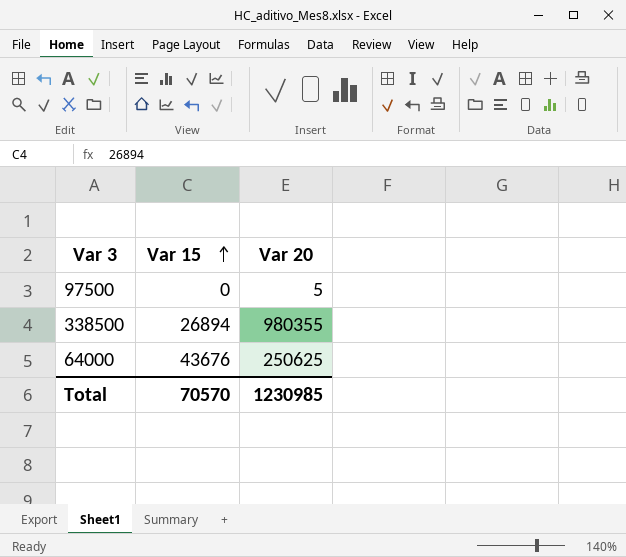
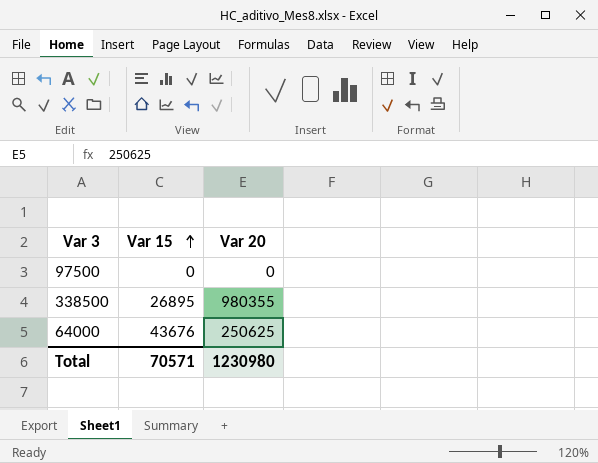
97500 | Var 20: 5 -> 0
338500 | Var 15: 26894 -> 26895
Total | Var 15: 70570 -> 70571
Total | Var 20: 1230985 -> 1230980

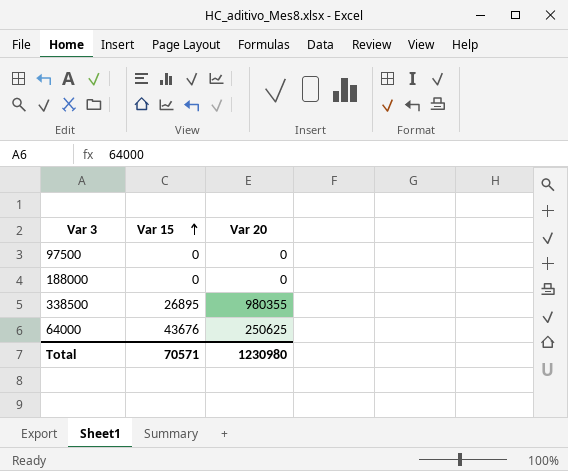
row 188000: none -> 0 | 0

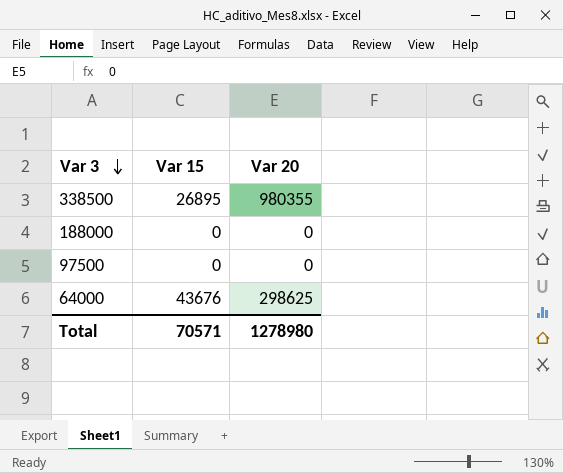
row order: Var 15 ascending -> Var 3 descending
64000 | Var 20: 250625 -> 298625
Total | Var 20: 1230980 -> 1278980

